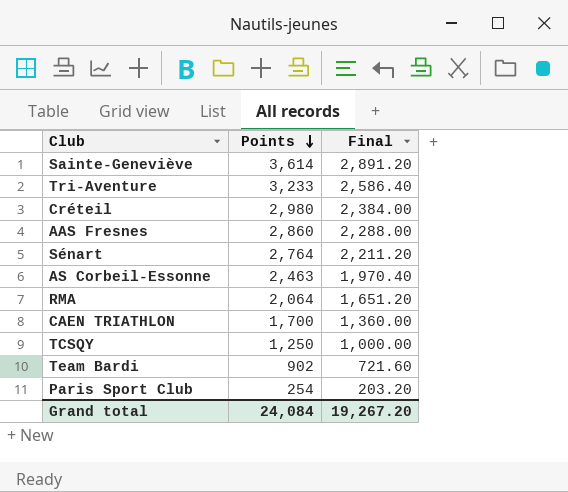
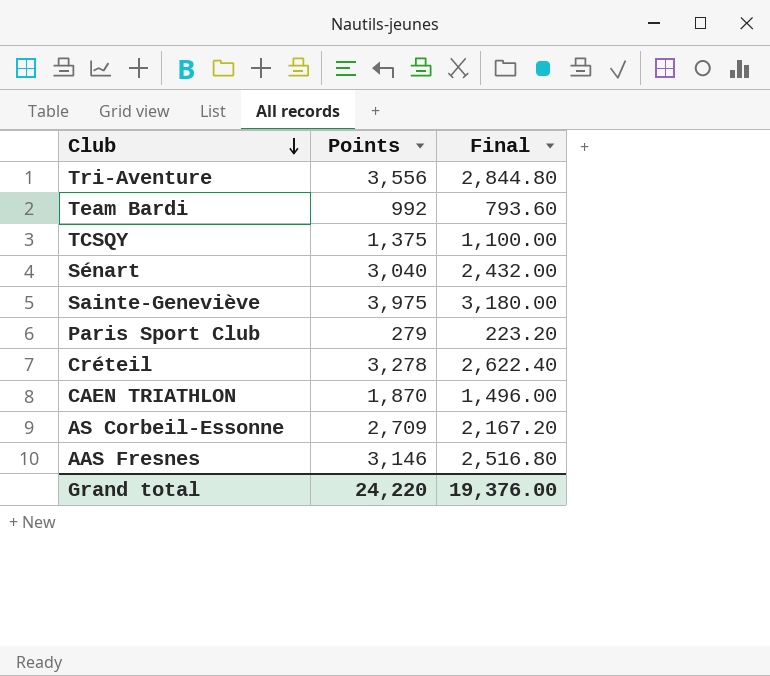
row order: Points descending -> Club descending
row RMA: 2,064 | 1,651.20 -> none
Tri-Aventure | Points: 3,233 -> 3,556
Tri-Aventure | Final: 2,586.40 -> 2,844.80
Team Bardi | Points: 902 -> 992
Team Bardi | Final: 721.60 -> 793.60
TCSQY | Points: 1,250 -> 1,375
TCSQY | Final: 1,000.00 -> 1,100.00
Sénart | Points: 2,764 -> 3,040
Sénart | Final: 2,211.20 -> 2,432.00
Sainte-Geneviève | Points: 3,614 -> 3,975
Sainte-Geneviève | Final: 2,891.20 -> 3,180.00
Paris Sport Club | Points: 254 -> 279
Paris Sport Club | Final: 203.20 -> 223.20
Créteil | Points: 2,980 -> 3,278
Créteil | Final: 2,384.00 -> 2,622.40
CAEN TRIATHLON | Points: 1,700 -> 1,870
CAEN TRIATHLON | Final: 1,360.00 -> 1,496.00
AS Corbeil-Essonne | Points: 2,463 -> 2,709
AS Corbeil-Essonne | Final: 1,970.40 -> 2,167.20
AAS Fresnes | Points: 2,860 -> 3,146
AAS Fresnes | Final: 2,288.00 -> 2,516.80
Grand total | Points: 24,084 -> 24,220
Grand total | Final: 19,267.20 -> 19,376.00

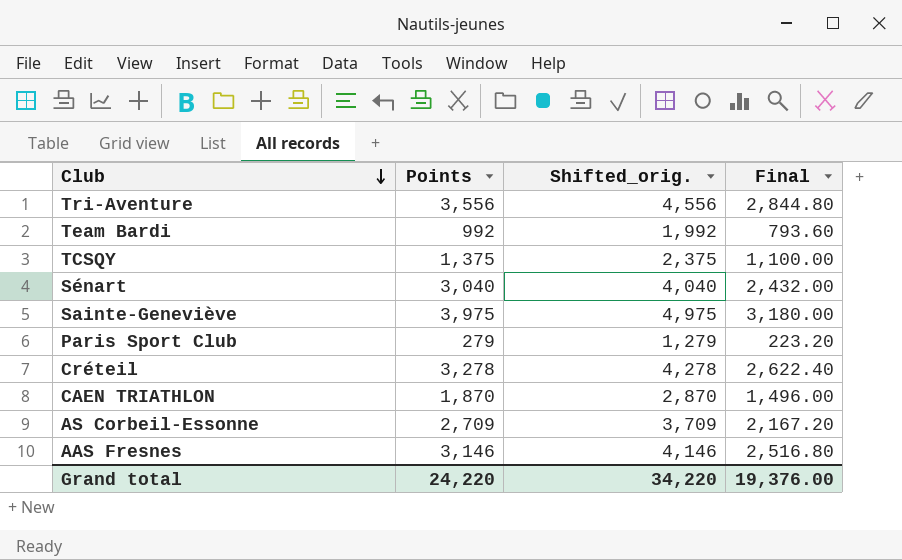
column Shifted_orig. | formula: none -> [Points] + 1000

